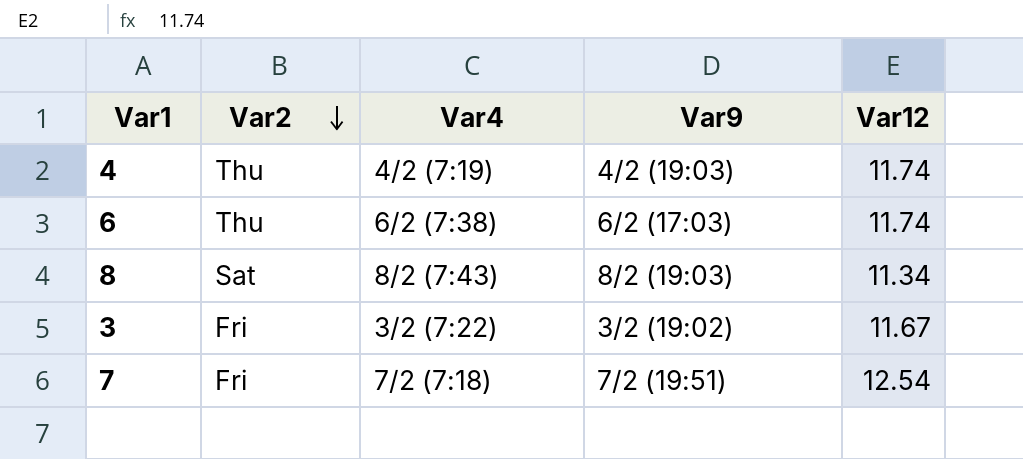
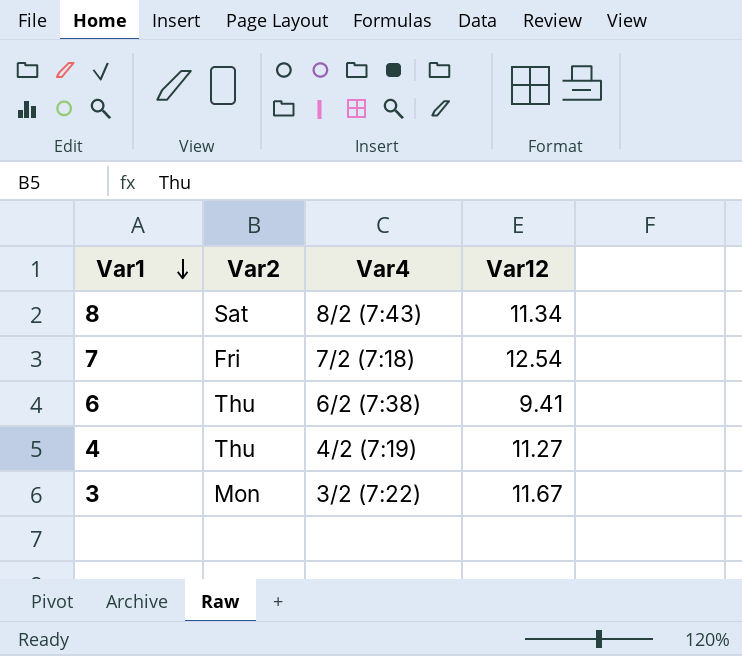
row order: Var2 descending -> Var1 descending
column Var9 | position: 4 -> none
6 | Var12: 11.74 -> 9.41
4 | Var12: 11.74 -> 11.27
3 | Var2: Fri -> Mon

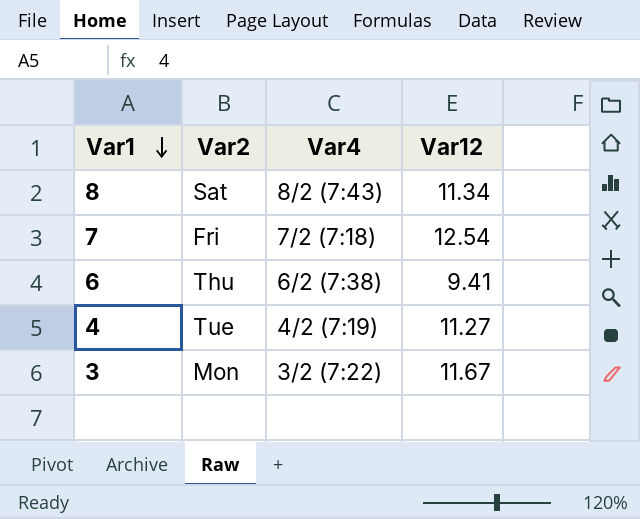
4 | Var2: Thu -> Tue

